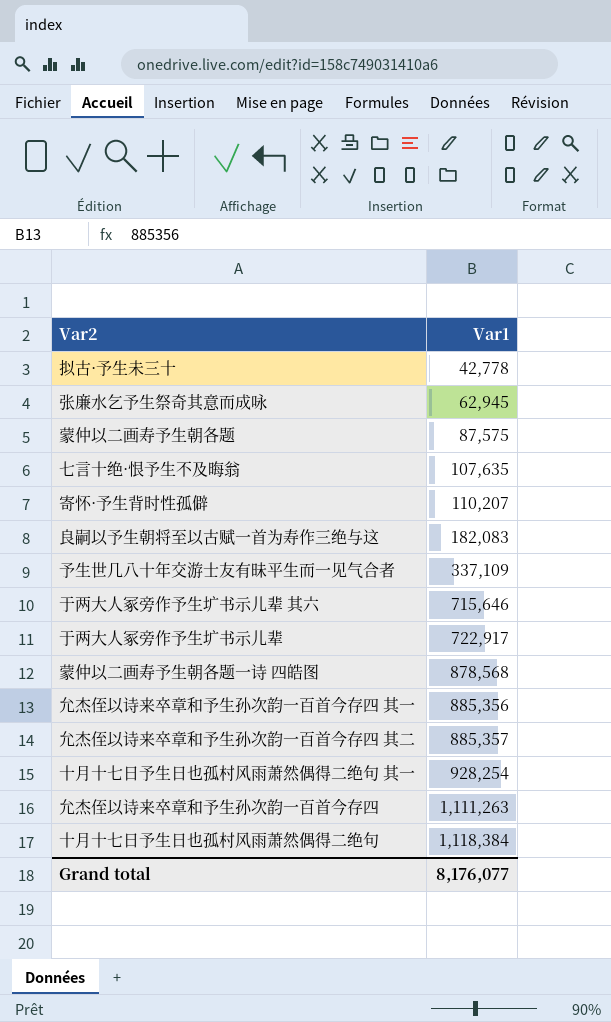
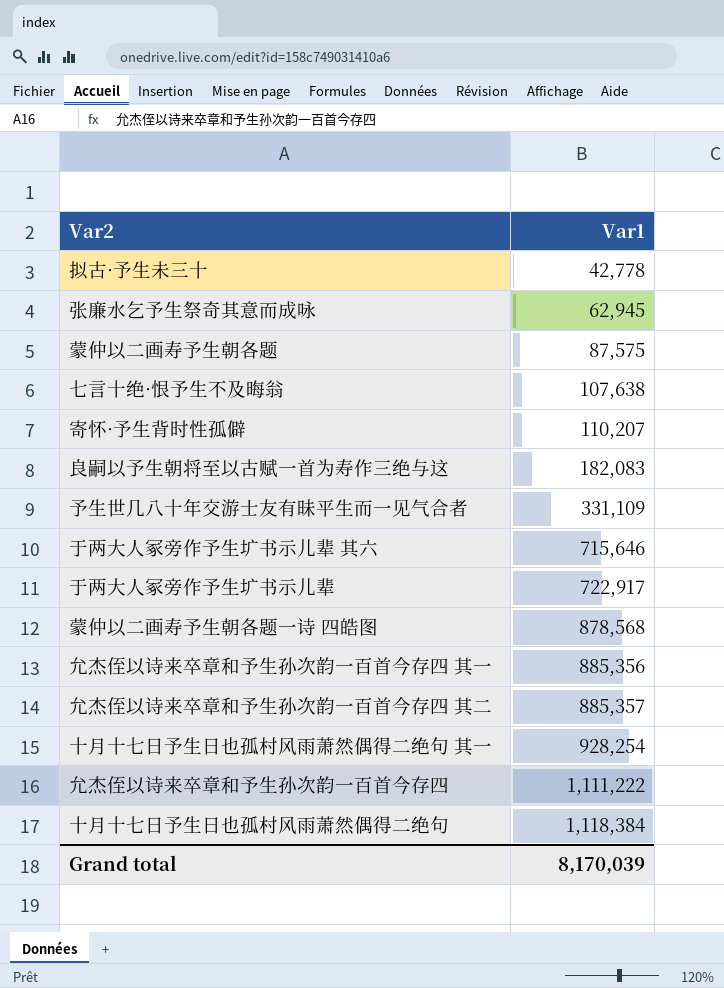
七言十绝·恨予生不及晦翁 | Var1: 107,635 -> 107,638
予生世几八十年交游士友有昧平生而一见气合者 | Var1: 337,109 -> 331,109
允杰侄以诗来卒章和予生孙次韵一百首今存四 | Var1: 1,111,263 -> 1,111,222
Grand total | Var1: 8,176,077 -> 8,170,039

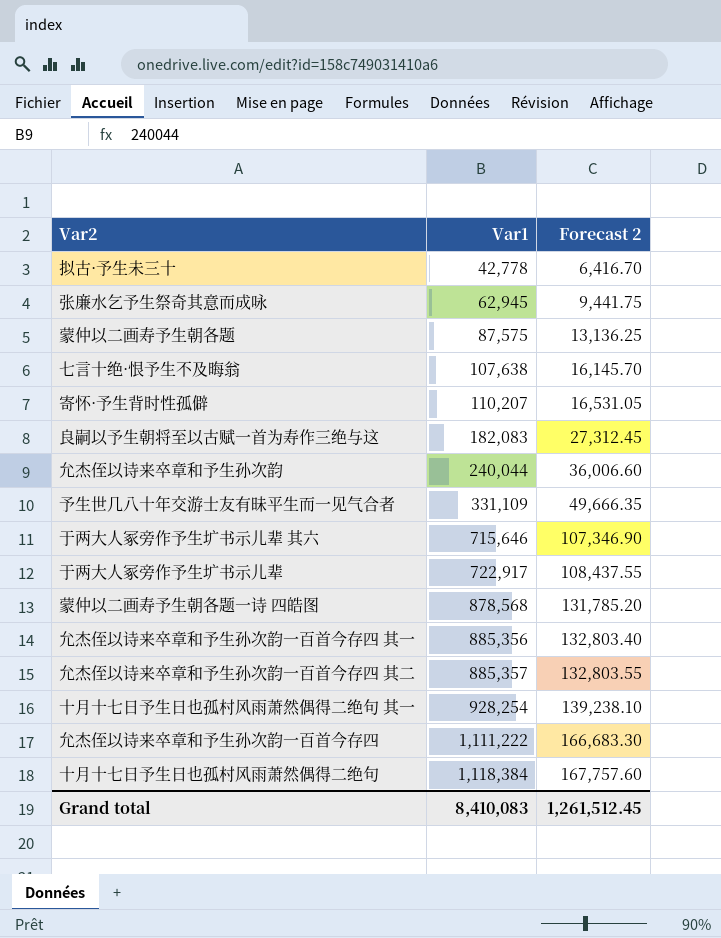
column Forecast 2 | formula: none -> [Var1] * 0.15
row 允杰侄以诗来卒章和予生孙次韵: none -> 240,044 | 36,006.60
Grand total | Var1: 8,170,039 -> 8,410,083

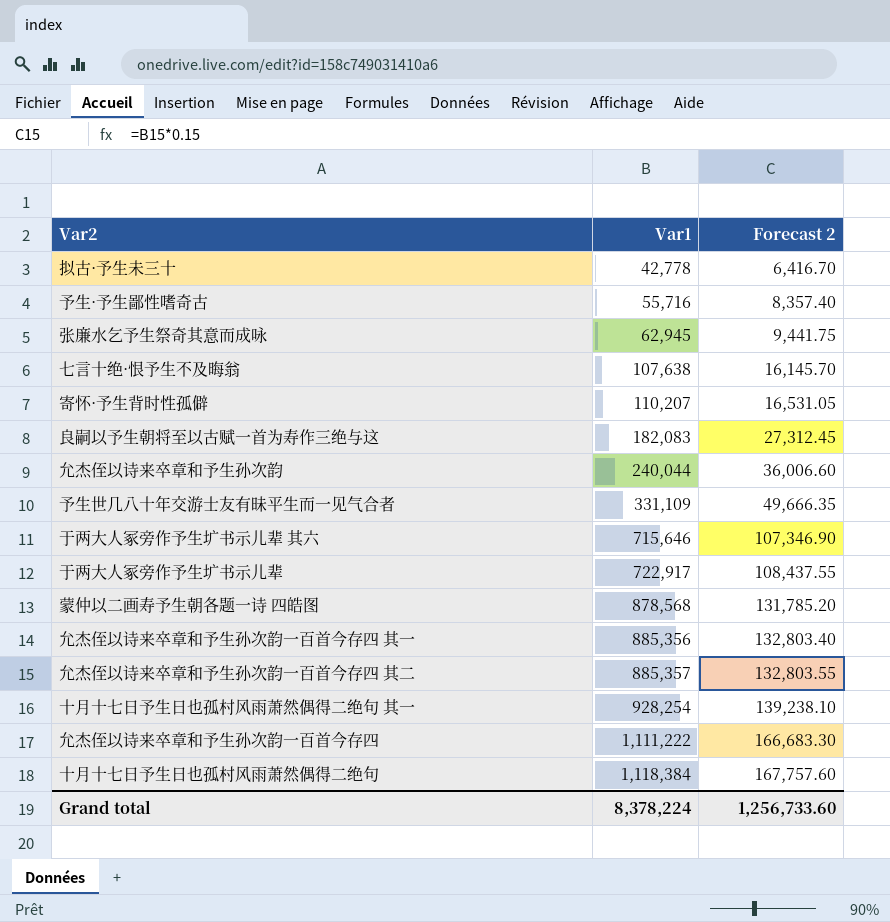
row 蒙仲以二画寿予生朝各题: 87,575 | 13,136.25 -> none
row 予生·予生鄙性嗜奇古: none -> 55,716 | 8,357.40
Grand total | Var1: 8,410,083 -> 8,378,224
Grand total | Forecast 2: 1,261,512.45 -> 1,256,733.60

